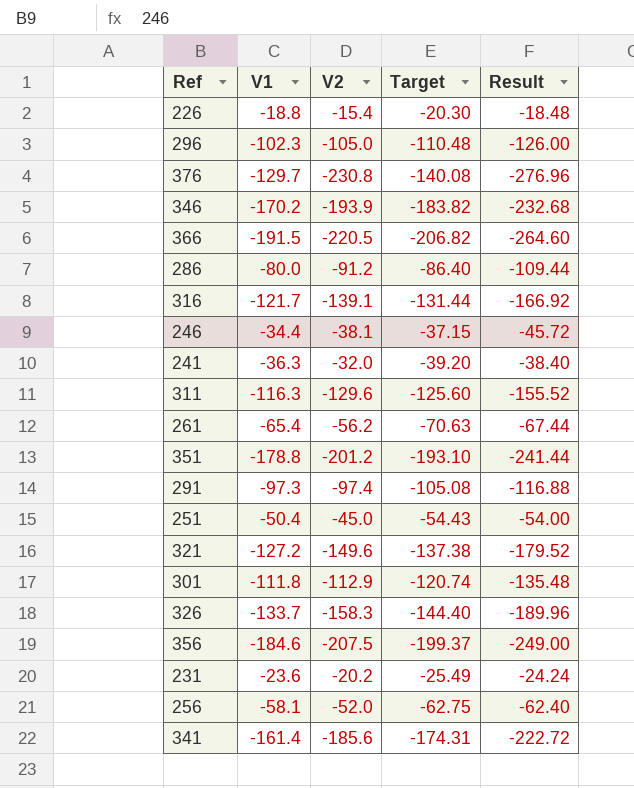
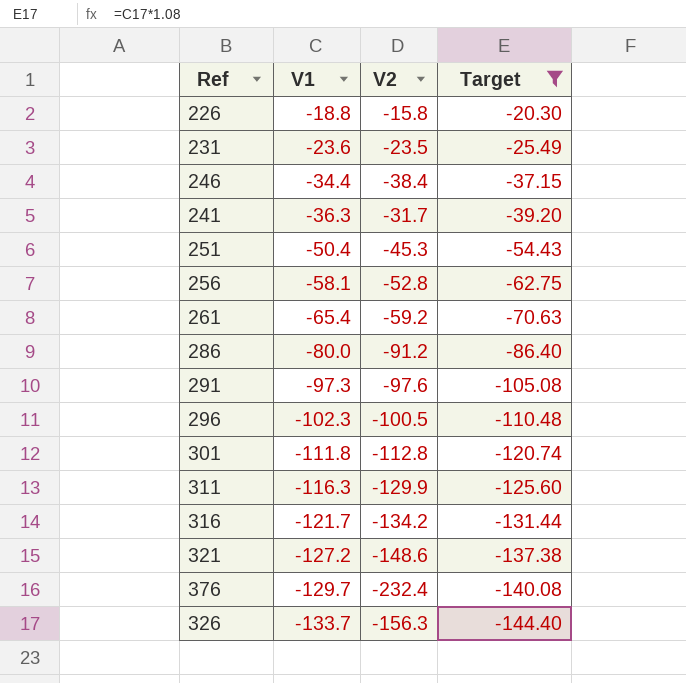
filter: none -> Target >= -144.40
row order: none -> V1 descending
column Result | formula: [V2] * 1.2 -> none
226 | V2: -15.4 -> -15.8
231 | V2: -20.2 -> -23.5
246 | V2: -38.1 -> -38.4
241 | V2: -32.0 -> -31.7
251 | V2: -45.0 -> -45.3
256 | V2: -52.0 -> -52.8
261 | V2: -56.2 -> -59.2
291 | V2: -97.4 -> -97.6
296 | V2: -105.0 -> -100.5
301 | V2: -112.9 -> -112.8
311 | V2: -129.6 -> -129.9
316 | V2: -139.1 -> -134.2
321 | V2: -149.6 -> -148.6
376 | V2: -230.8 -> -232.4
326 | V2: -158.3 -> -156.3

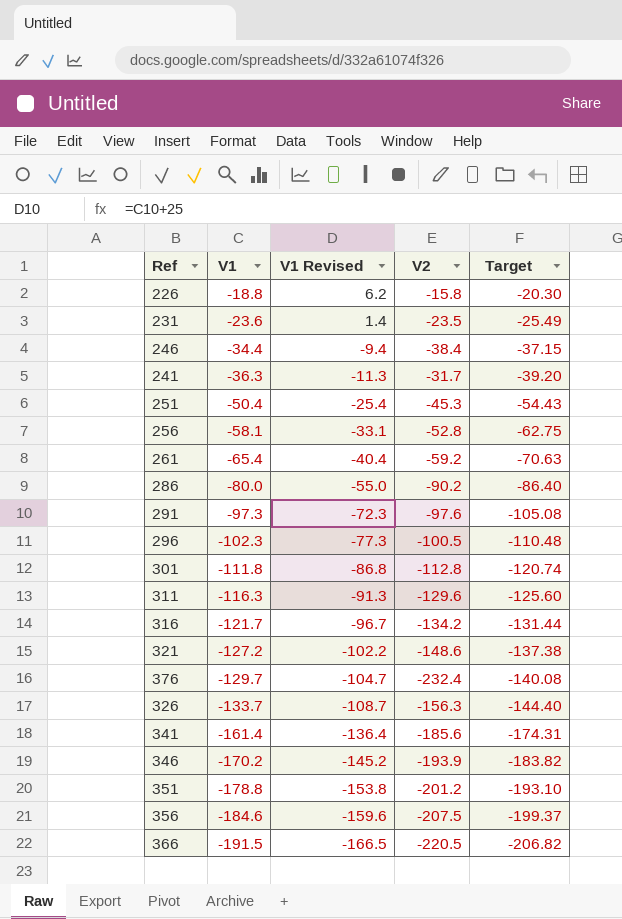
filter: Target >= -144.40 -> none
column V1 Revised | formula: none -> [V1] + 25
286 | V2: -91.2 -> -90.2
311 | V2: -129.9 -> -129.6

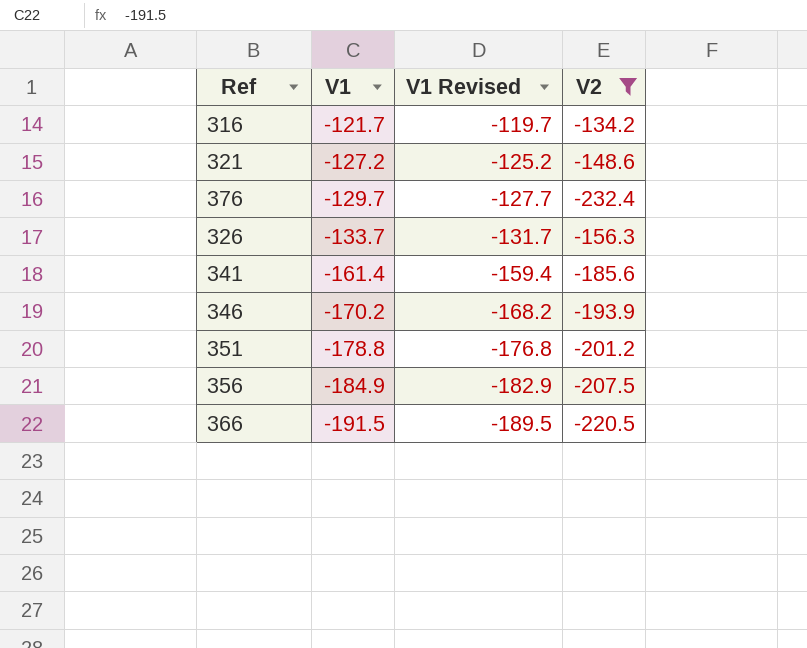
filter: none -> V2 <= -134.2
column Target | formula: [V1] * 1.08 -> none
column V1 Revised | formula: [V1] + 25 -> [V1] + 2
356 | V1: -184.6 -> -184.9

